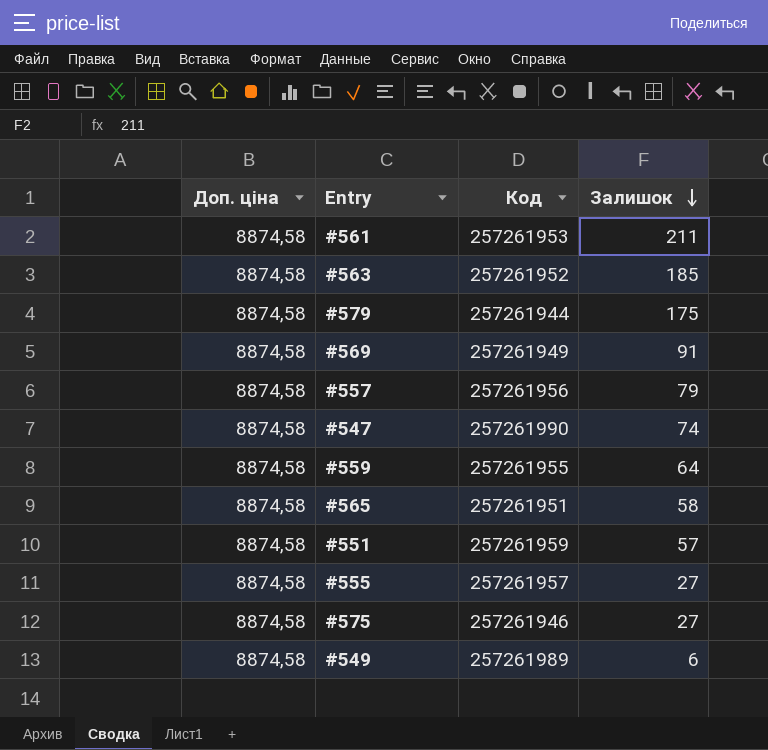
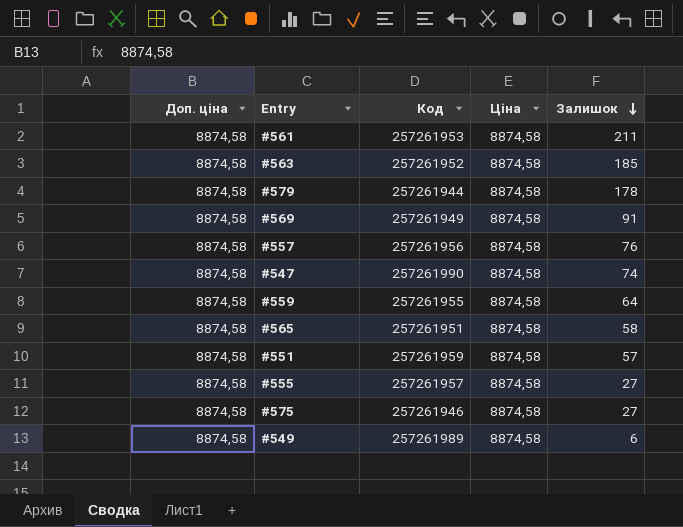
column Ціна | position: none -> 4
#579 | Залишок: 175 -> 178
#557 | Залишок: 79 -> 76

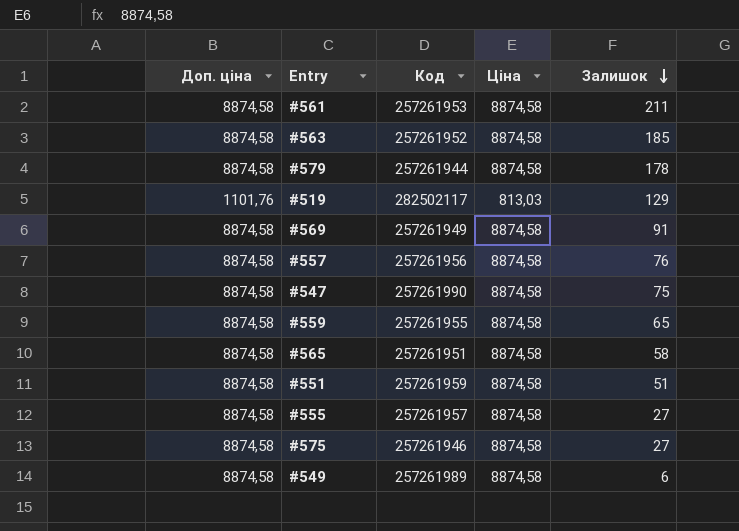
row #519: none -> 1101,76 | 282502117 | 813,03 | 129
#547 | Залишок: 74 -> 75
#559 | Залишок: 64 -> 65
#551 | Залишок: 57 -> 51

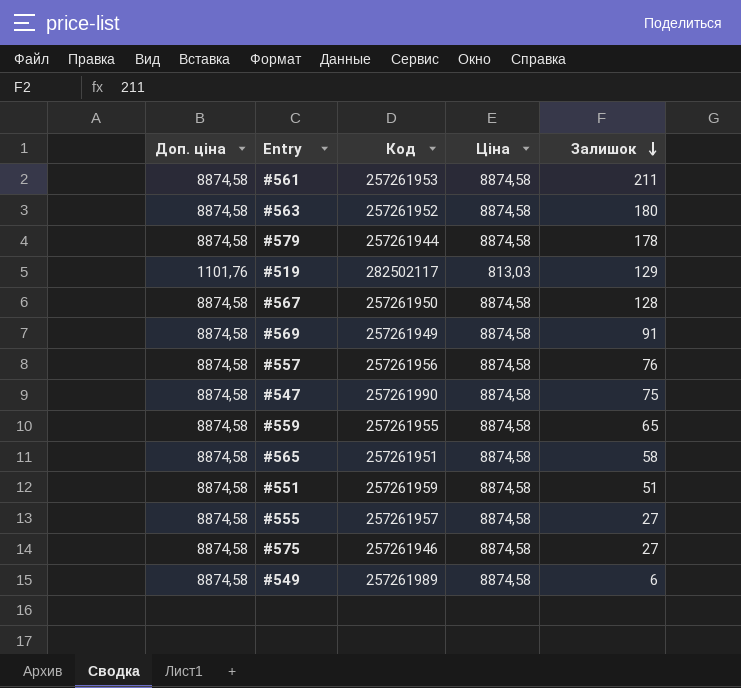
#563 | Залишок: 185 -> 180
row #567: none -> 8874,58 | 257261950 | 8874,58 | 128

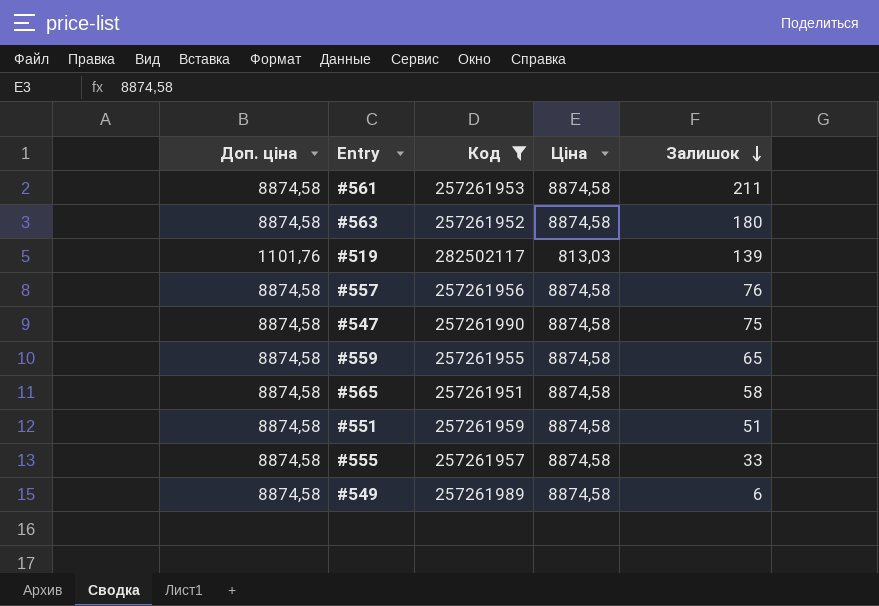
filter: none -> Код >= 257261951
#519 | Залишок: 129 -> 139
#555 | Залишок: 27 -> 33

